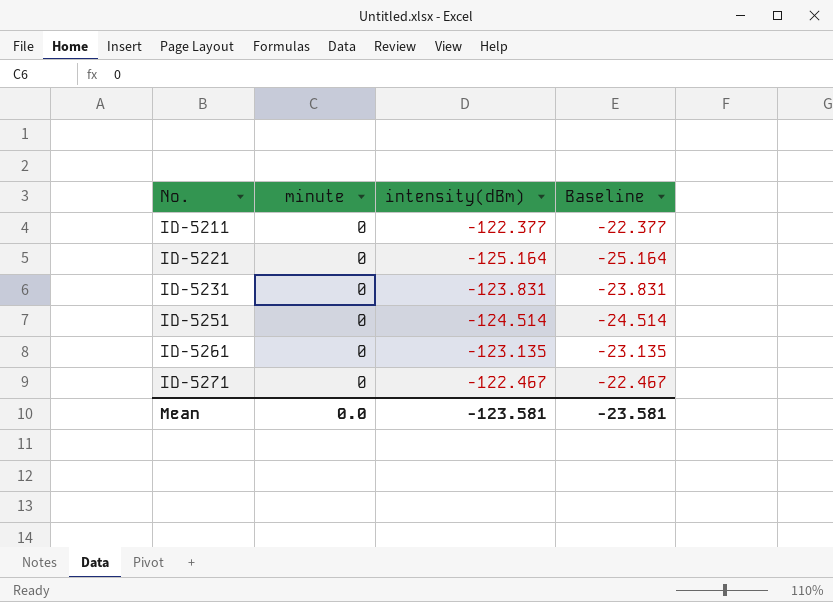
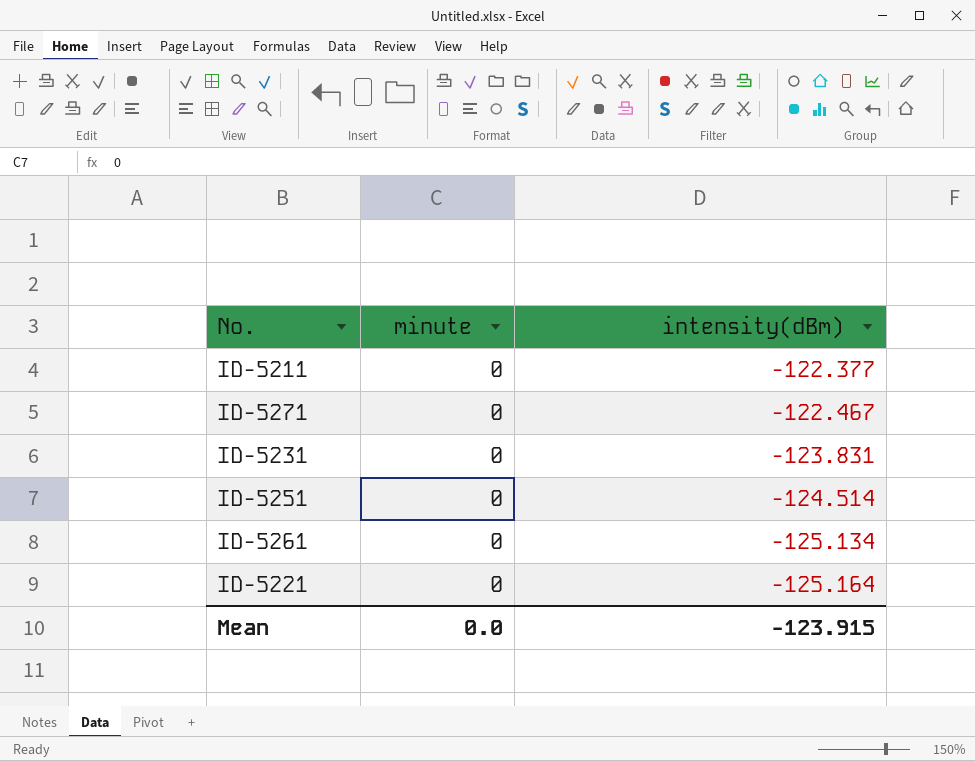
row order: No. ascending -> intensity(dBm) descending
column Baseline | formula: [intensity(dBm)] + 100 -> none
ID-5261 | intensity(dBm): -123.135 -> -125.134
Mean | intensity(dBm): -123.581 -> -123.915

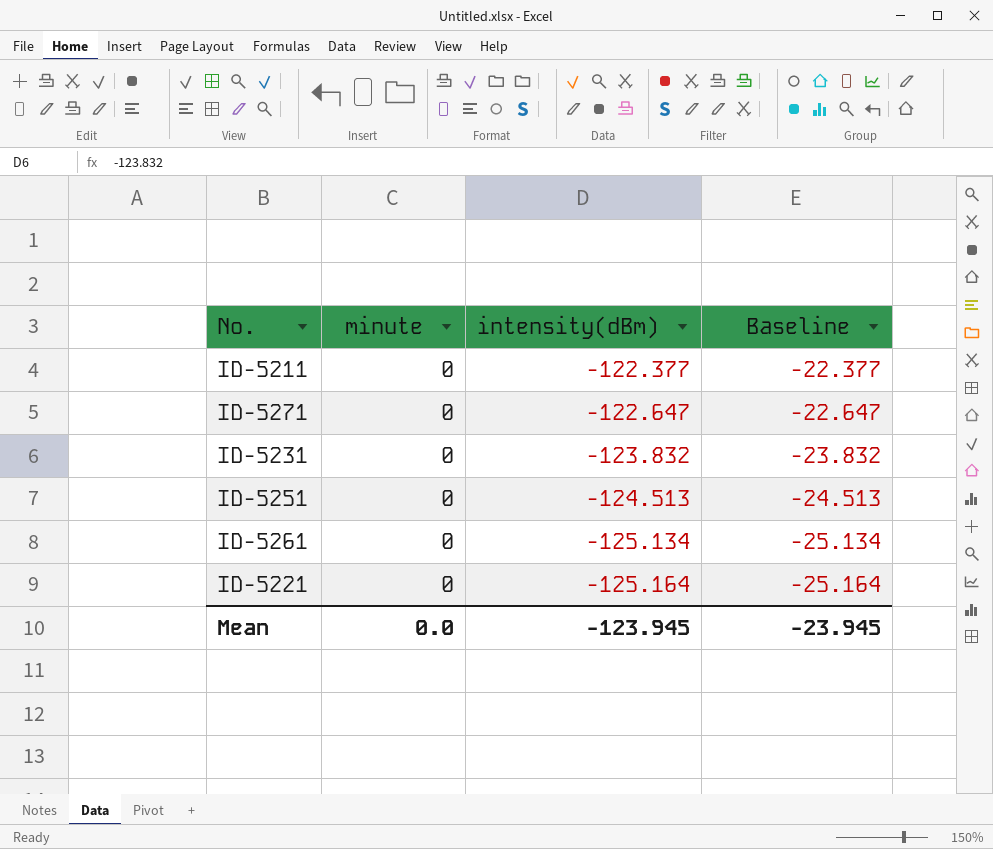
column Baseline | formula: none -> [intensity(dBm)] + 100
ID-5271 | intensity(dBm): -122.467 -> -122.647
ID-5231 | intensity(dBm): -123.831 -> -123.832
ID-5251 | intensity(dBm): -124.514 -> -124.513
Mean | intensity(dBm): -123.915 -> -123.945

